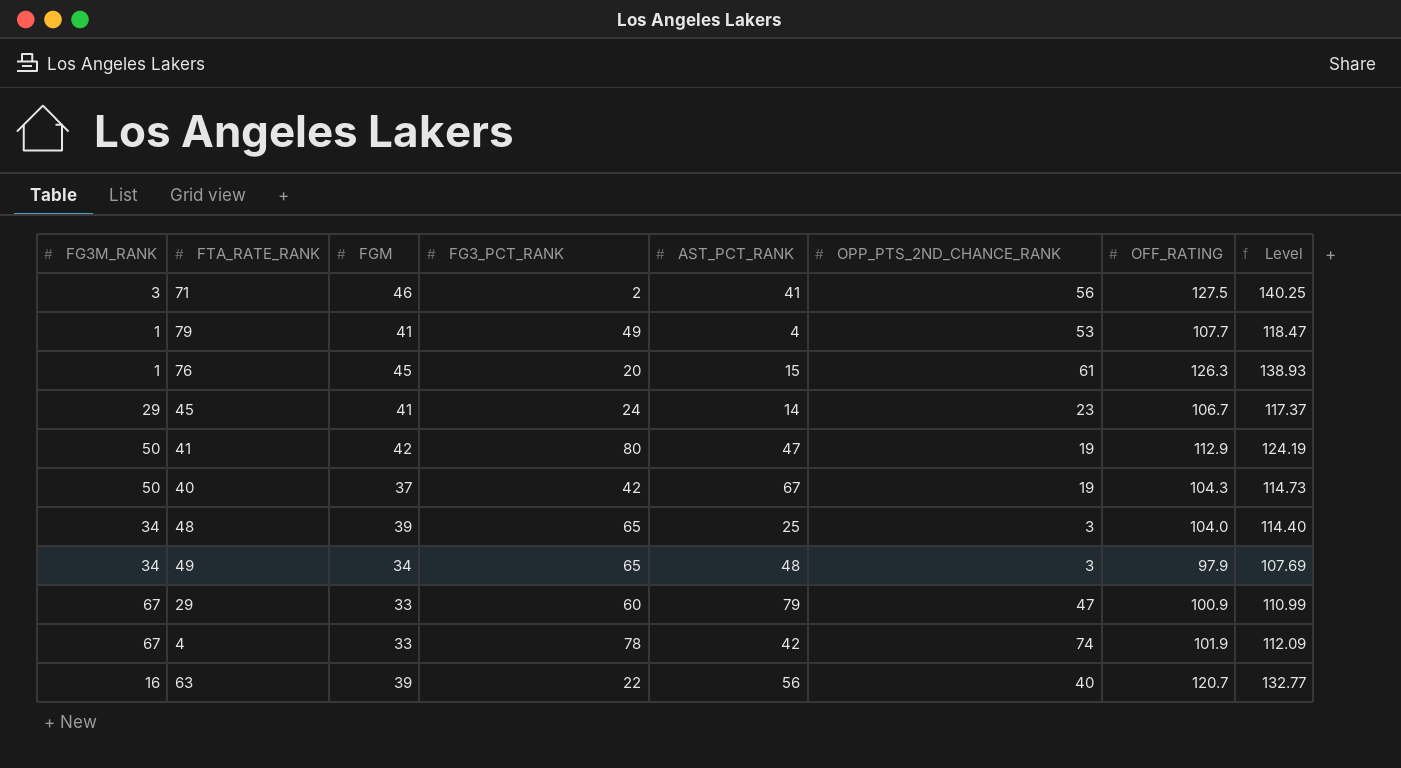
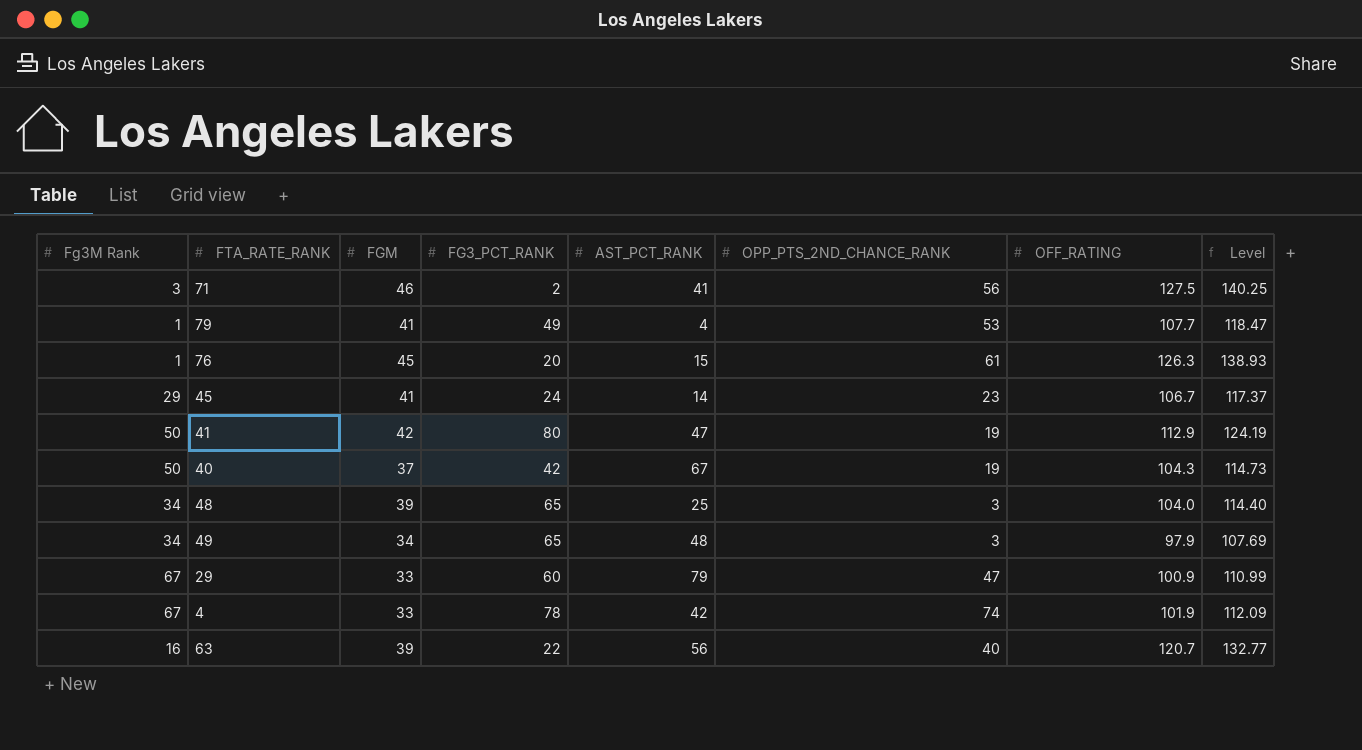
column name: FG3M_RANK -> Fg3M Rank

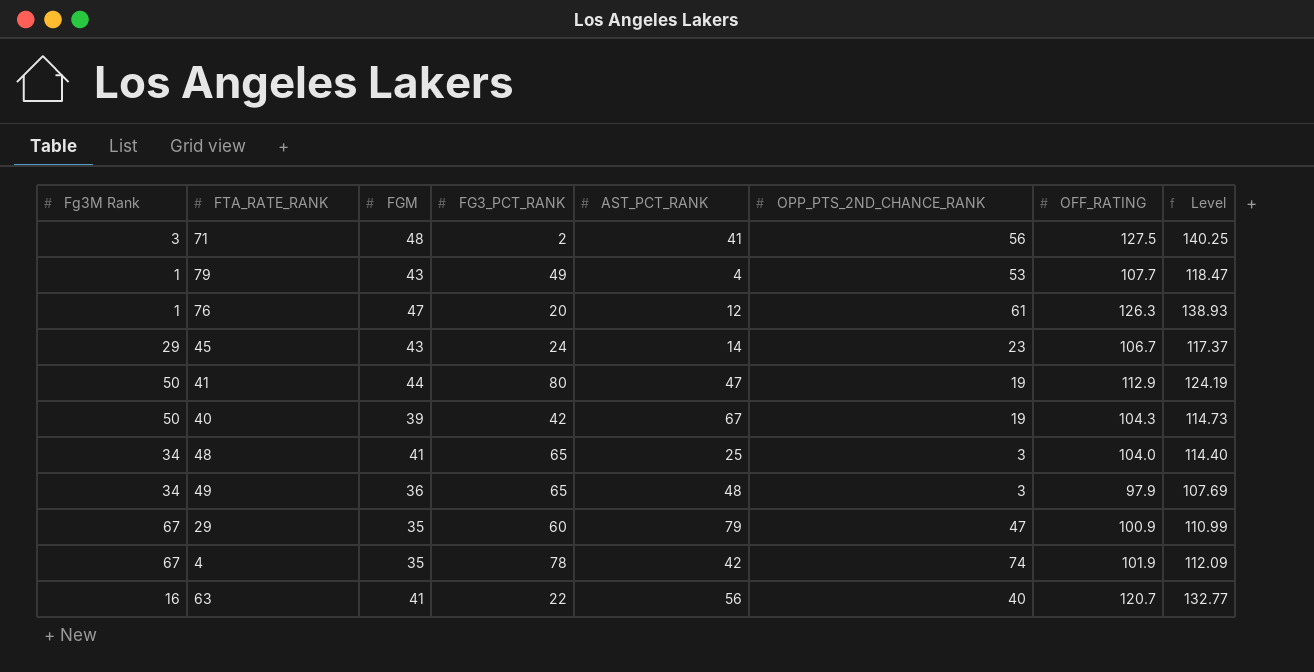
71 | FGM: 46 -> 48
79 | FGM: 41 -> 43
76 | FGM: 45 -> 47
76 | AST_PCT_RANK: 15 -> 12
45 | FGM: 41 -> 43
41 | FGM: 42 -> 44
40 | FGM: 37 -> 39
48 | FGM: 39 -> 41
49 | FGM: 34 -> 36
29 | FGM: 33 -> 35
4 | FGM: 33 -> 35
63 | FGM: 39 -> 41

